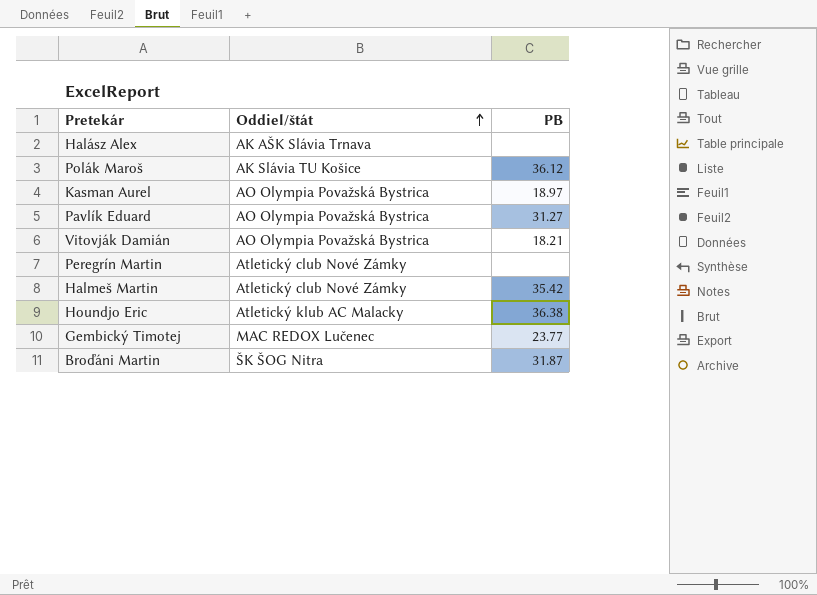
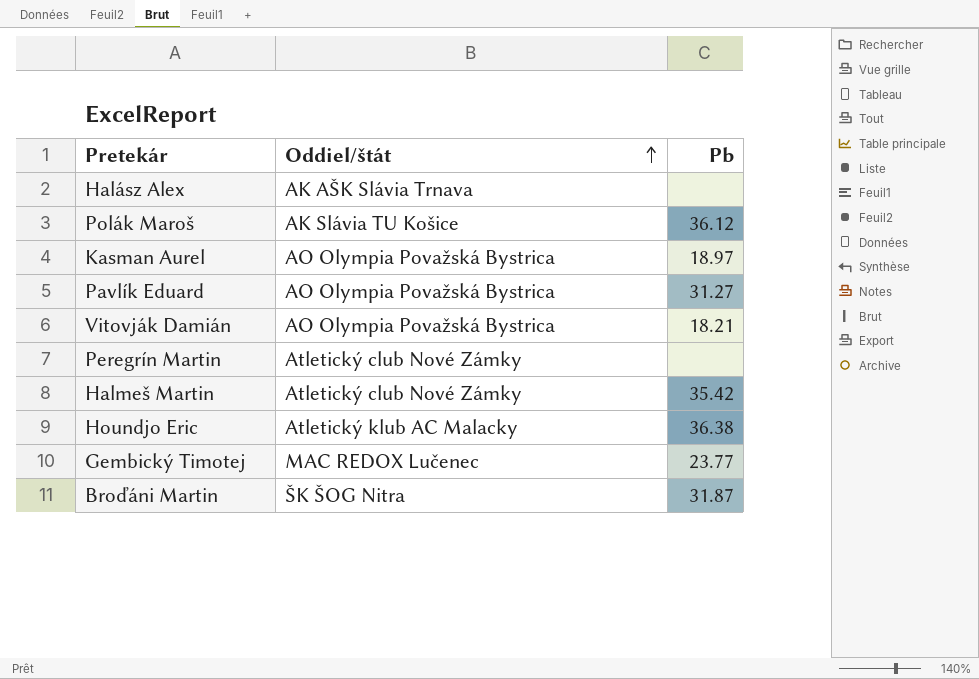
column name: PB -> Pb

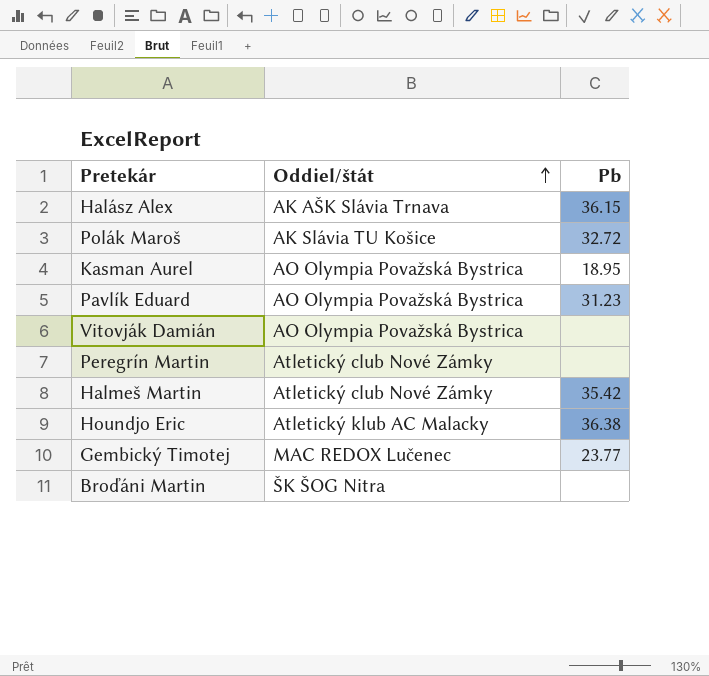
Halász Alex | Pb: none -> 36.15
Polák Maroš | Pb: 36.12 -> 32.72
Kasman Aurel | Pb: 18.97 -> 18.95
Pavlík Eduard | Pb: 31.27 -> 31.23
Vitovják Damián | Pb: 18.21 -> none
Broďáni Martin | Pb: 31.87 -> none

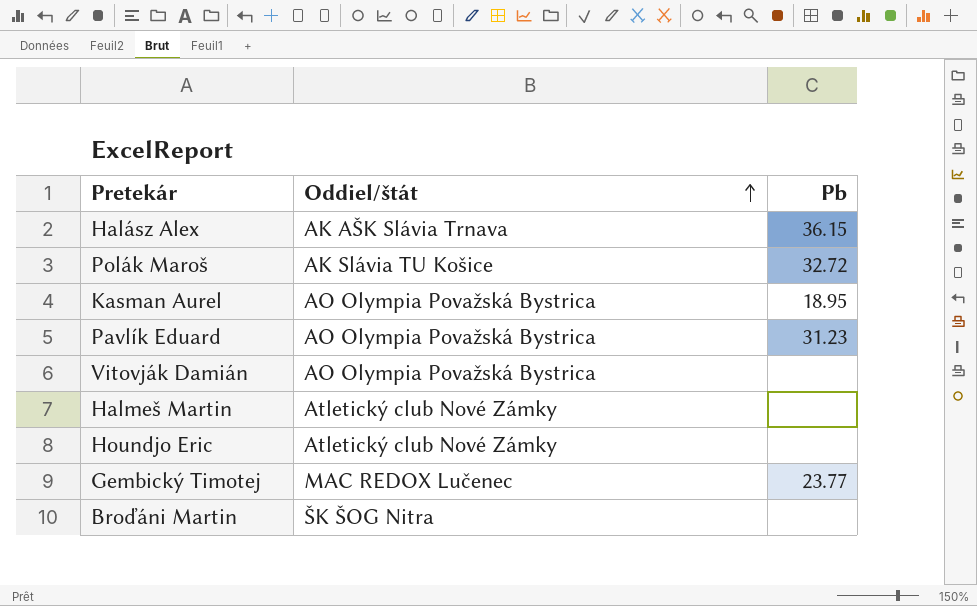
row Peregrín Martin: Atletický club Nové Zámky | none -> none
Halmeš Martin | Pb: 35.42 -> none
Houndjo Eric | Oddiel/štát: Atletický klub AC Malacky -> Atletický club Nové Zámky
Houndjo Eric | Pb: 36.38 -> none

